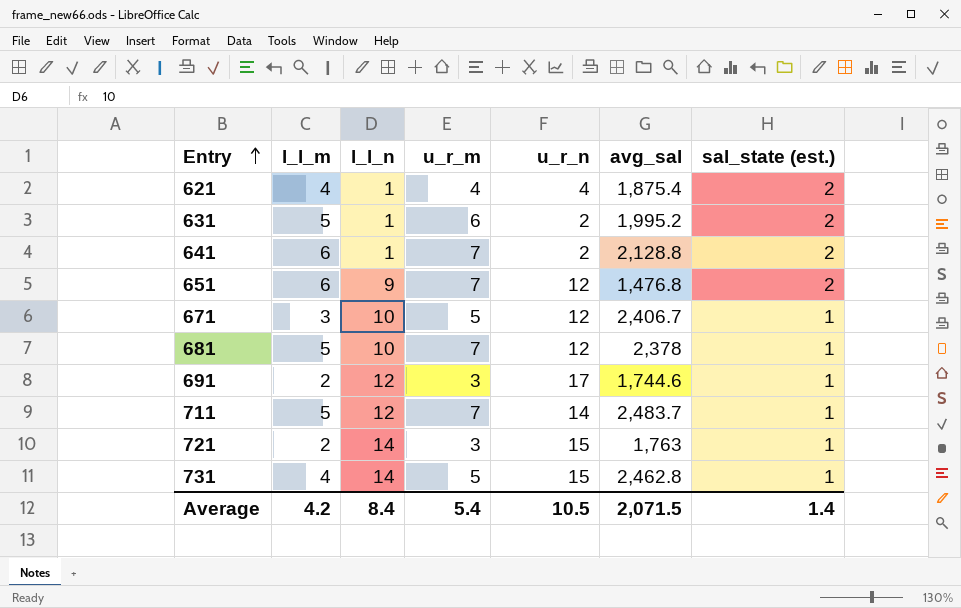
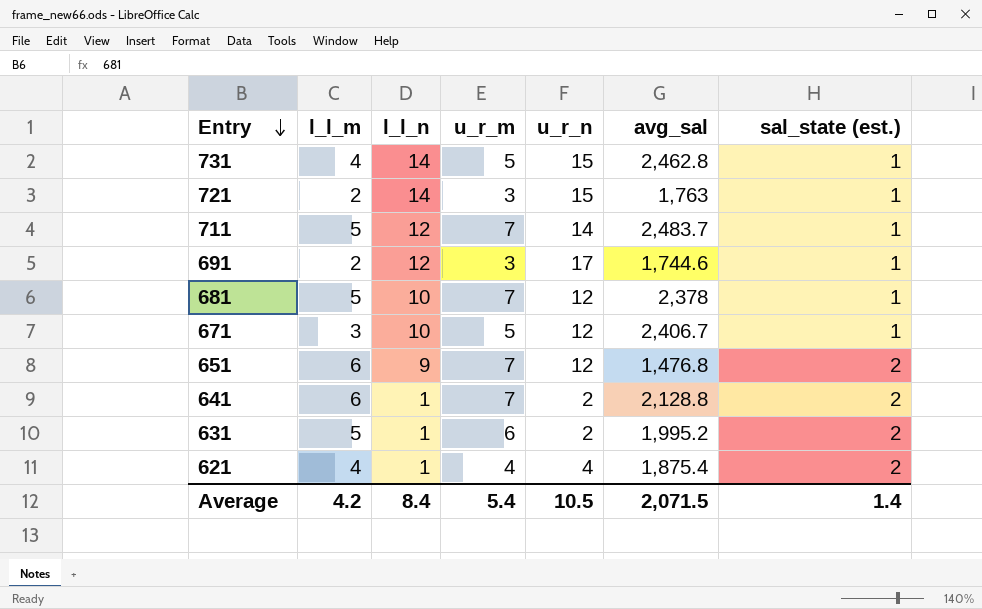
row order: Entry ascending -> Entry descending

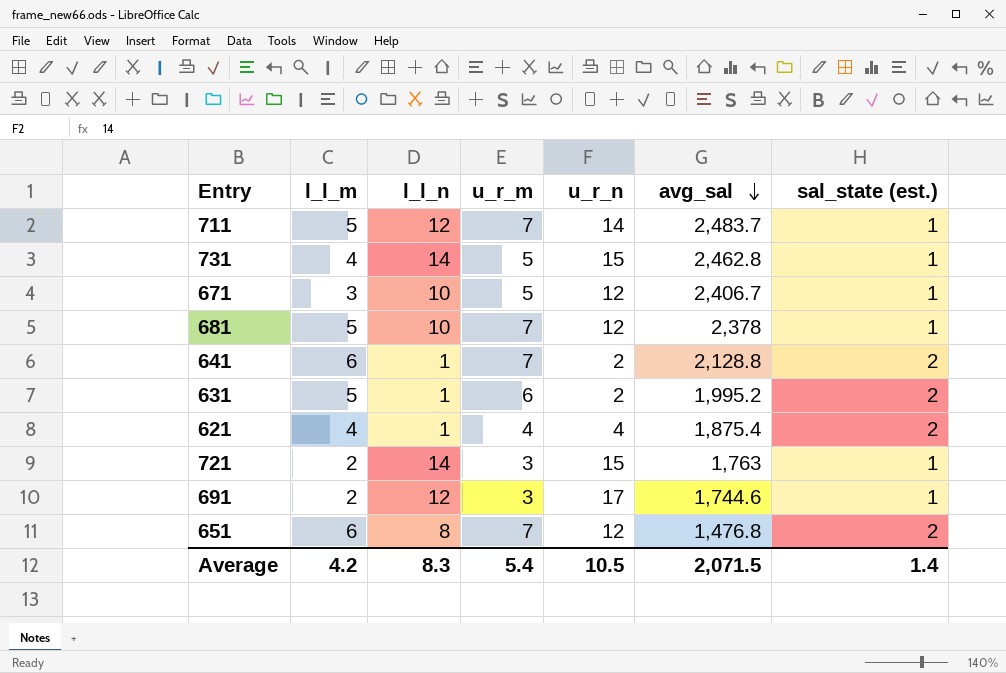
row order: Entry descending -> avg_sal descending
651 | l_l_n: 9 -> 8
Average | l_l_n: 8.4 -> 8.3

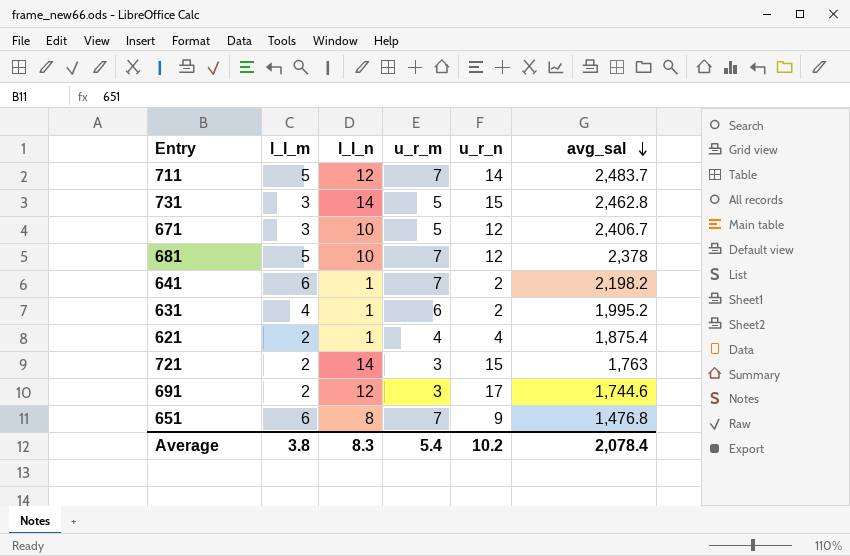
column sal_state (est.) | position: 7 -> none
731 | l_l_m: 4 -> 3
641 | avg_sal: 2,128.8 -> 2,198.2
631 | l_l_m: 5 -> 4
621 | l_l_m: 4 -> 2
651 | u_r_n: 12 -> 9
Average | l_l_m: 4.2 -> 3.8
Average | u_r_n: 10.5 -> 10.2
Average | avg_sal: 2,071.5 -> 2,078.4

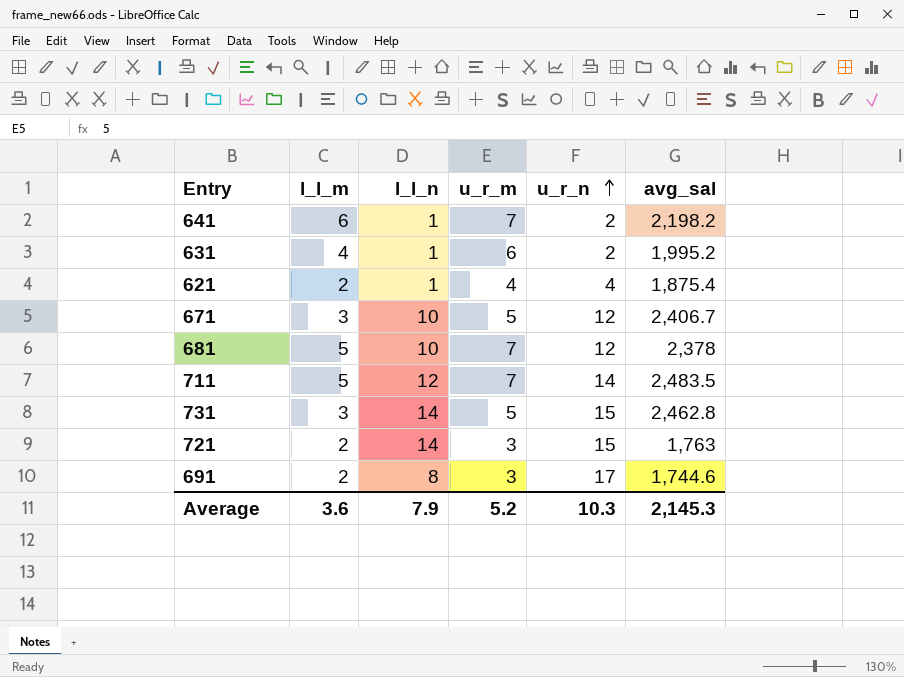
row order: avg_sal descending -> u_r_n ascending
row 651: 6 | 8 | 7 | 9 | 1,476.8 -> none
711 | avg_sal: 2,483.7 -> 2,483.5
691 | l_l_n: 12 -> 8
Average | l_l_m: 3.8 -> 3.6
Average | l_l_n: 8.3 -> 7.9
Average | u_r_m: 5.4 -> 5.2
Average | u_r_n: 10.2 -> 10.3
Average | avg_sal: 2,078.4 -> 2,145.3

